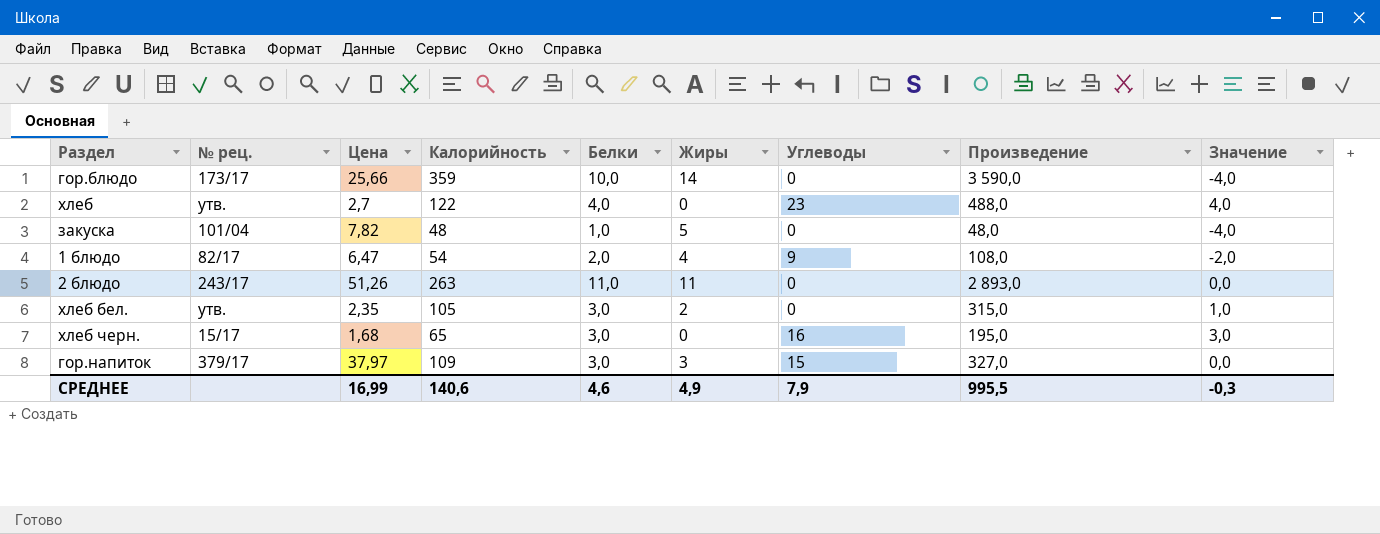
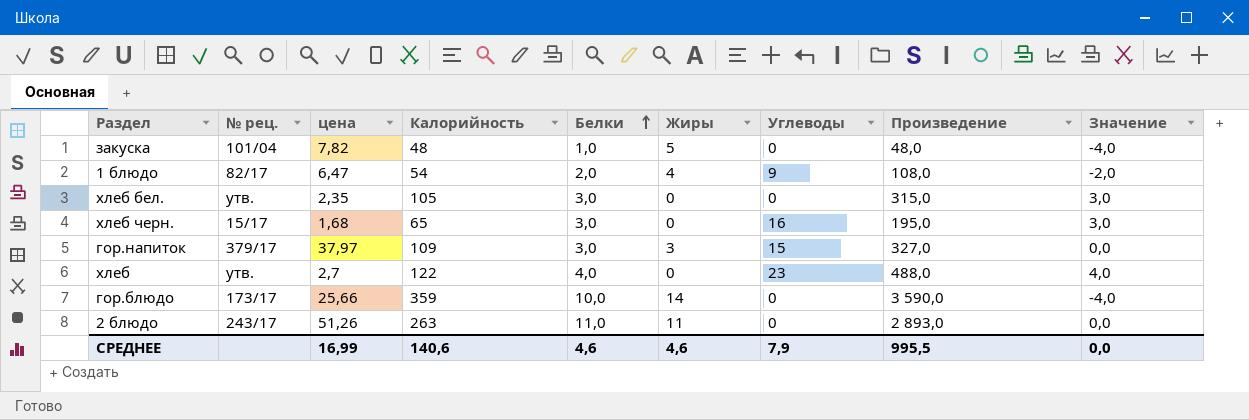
row order: none -> Белки ascending
column name: Цена -> цена
хлеб бел. | Жиры: 2 -> 0
хлеб бел. | Значение: 1,0 -> 3,0
СРЕДНЕЕ | Жиры: 4,9 -> 4,6
СРЕДНЕЕ | Значение: -0,3 -> 0,0

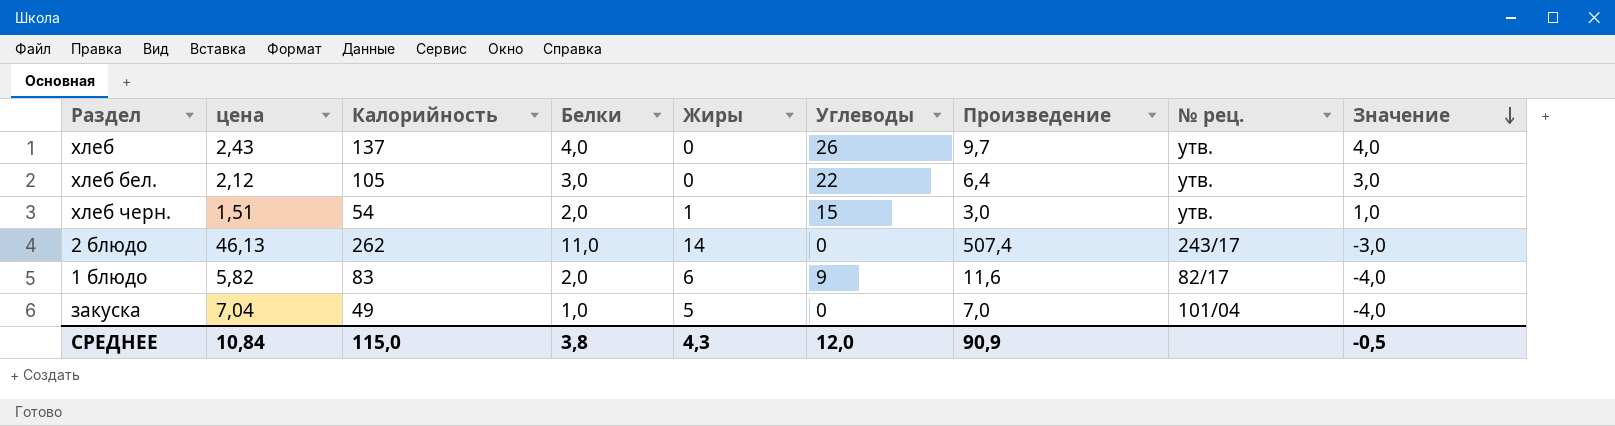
row order: Белки ascending -> Значение descending
column Произведение | formula: [Калорийность] * [Белки] -> [цена] * [Белки]
column № рец. | position: 2 -> 8
row гор.напиток: 379/17 | 37,97 | 109 | 3,0 | 3 | 15 | 327,0 | 0,0 -> none
row гор.блюдо: 173/17 | 25,66 | 359 | 10,0 | 14 | 0 | 3 590,0 | -4,0 -> none
хлеб | цена: 2,7 -> 2,43
хлеб | Калорийность: 122 -> 137
хлеб | Углеводы: 23 -> 26
хлеб бел. | цена: 2,35 -> 2,12
хлеб бел. | Углеводы: 0 -> 22
хлеб черн. | цена: 1,68 -> 1,51
хлеб черн. | Калорийность: 65 -> 54
хлеб черн. | Белки: 3,0 -> 2,0
хлеб черн. | Жиры: 0 -> 1
хлеб черн. | Углеводы: 16 -> 15
хлеб черн. | № рец.: 15/17 -> утв.
хлеб черн. | Значение: 3,0 -> 1,0
2 блюдо | цена: 51,26 -> 46,13
2 блюдо | Калорийность: 263 -> 262
2 блюдо | Жиры: 11 -> 14
2 блюдо | Значение: 0,0 -> -3,0
1 блюдо | цена: 6,47 -> 5,82
1 блюдо | Калорийность: 54 -> 83
1 блюдо | Жиры: 4 -> 6
1 блюдо | Значение: -2,0 -> -4,0
закуска | цена: 7,82 -> 7,04
закуска | Калорийность: 48 -> 49
СРЕДНЕЕ | цена: 16,99 -> 10,84
СРЕДНЕЕ | Калорийность: 140,6 -> 115,0
СРЕДНЕЕ | Белки: 4,6 -> 3,8
СРЕДНЕЕ | Жиры: 4,6 -> 4,3
СРЕДНЕЕ | Углеводы: 7,9 -> 12,0
СРЕДНЕЕ | Произведение: 995,5 -> 90,9
СРЕДНЕЕ | Значение: 0,0 -> -0,5

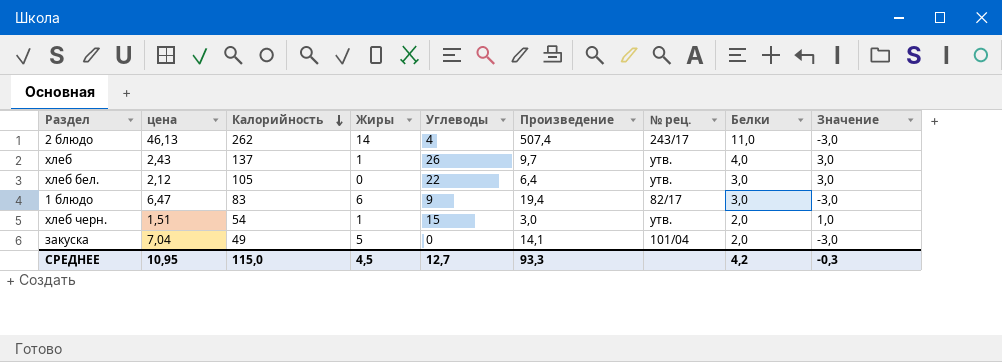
row order: Значение descending -> Калорийность descending
column Белки | position: 4 -> 8
2 блюдо | Углеводы: 0 -> 4
хлеб | Жиры: 0 -> 1
хлеб | Значение: 4,0 -> 3,0
1 блюдо | цена: 5,82 -> 6,47
1 блюдо | Произведение: 11,6 -> 19,4
1 блюдо | Белки: 2,0 -> 3,0
1 блюдо | Значение: -4,0 -> -3,0
закуска | Произведение: 7,0 -> 14,1
закуска | Белки: 1,0 -> 2,0
закуска | Значение: -4,0 -> -3,0
СРЕДНЕЕ | цена: 10,84 -> 10,95
СРЕДНЕЕ | Жиры: 4,3 -> 4,5
СРЕДНЕЕ | Углеводы: 12,0 -> 12,7
СРЕДНЕЕ | Произведение: 90,9 -> 93,3
СРЕДНЕЕ | Белки: 3,8 -> 4,2
СРЕДНЕЕ | Значение: -0,5 -> -0,3

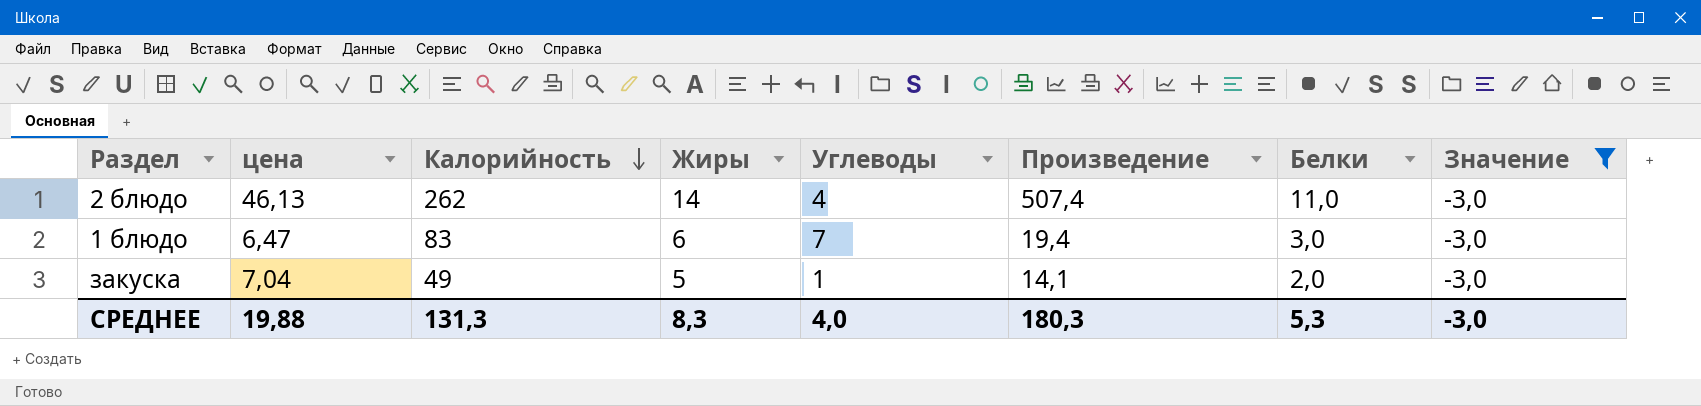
filter: none -> Значение = -3,0
column № рец. | position: 7 -> none
1 блюдо | Углеводы: 9 -> 7
закуска | Углеводы: 0 -> 1
СРЕДНЕЕ | цена: 10,95 -> 19,88
СРЕДНЕЕ | Калорийность: 115,0 -> 131,3
СРЕДНЕЕ | Жиры: 4,5 -> 8,3
СРЕДНЕЕ | Углеводы: 12,7 -> 4,0
СРЕДНЕЕ | Произведение: 93,3 -> 180,3
СРЕДНЕЕ | Белки: 4,2 -> 5,3
СРЕДНЕЕ | Значение: -0,3 -> -3,0

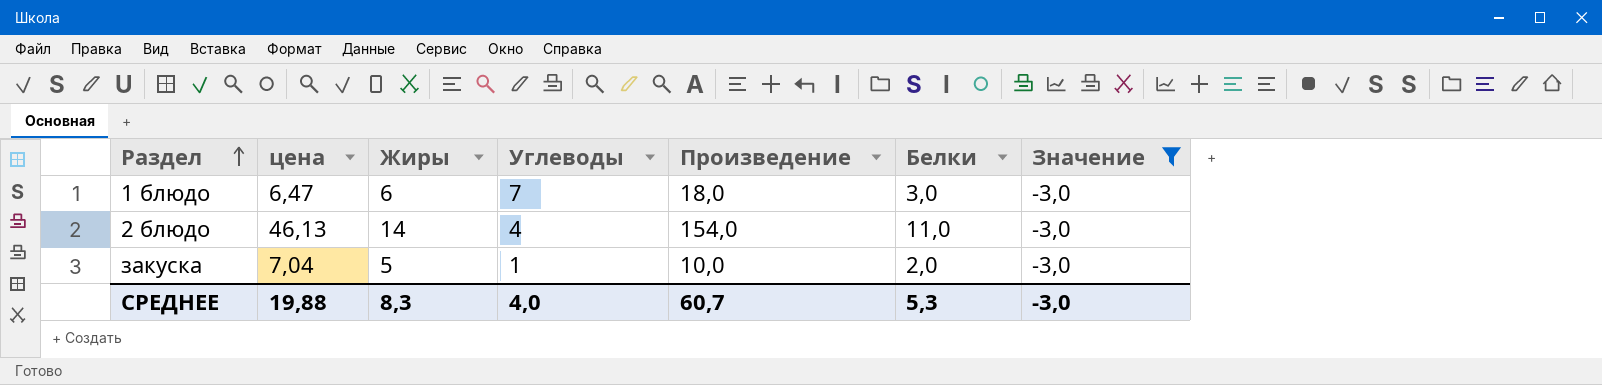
row order: Калорийность descending -> Раздел ascending
column Калорийность | position: 3 -> none
column Произведение | formula: [цена] * [Белки] -> [Жиры] * [Белки]
СРЕДНЕЕ | Произведение: 180,3 -> 60,7

